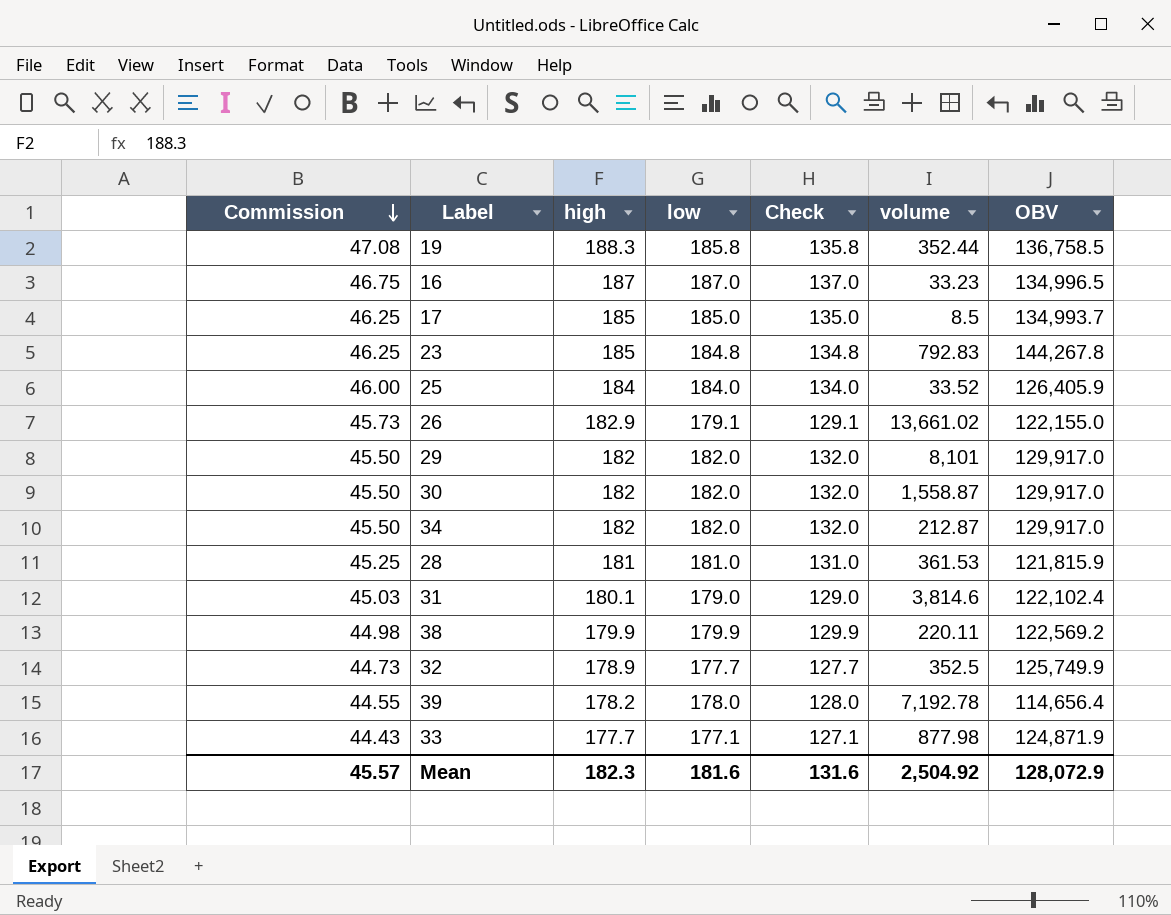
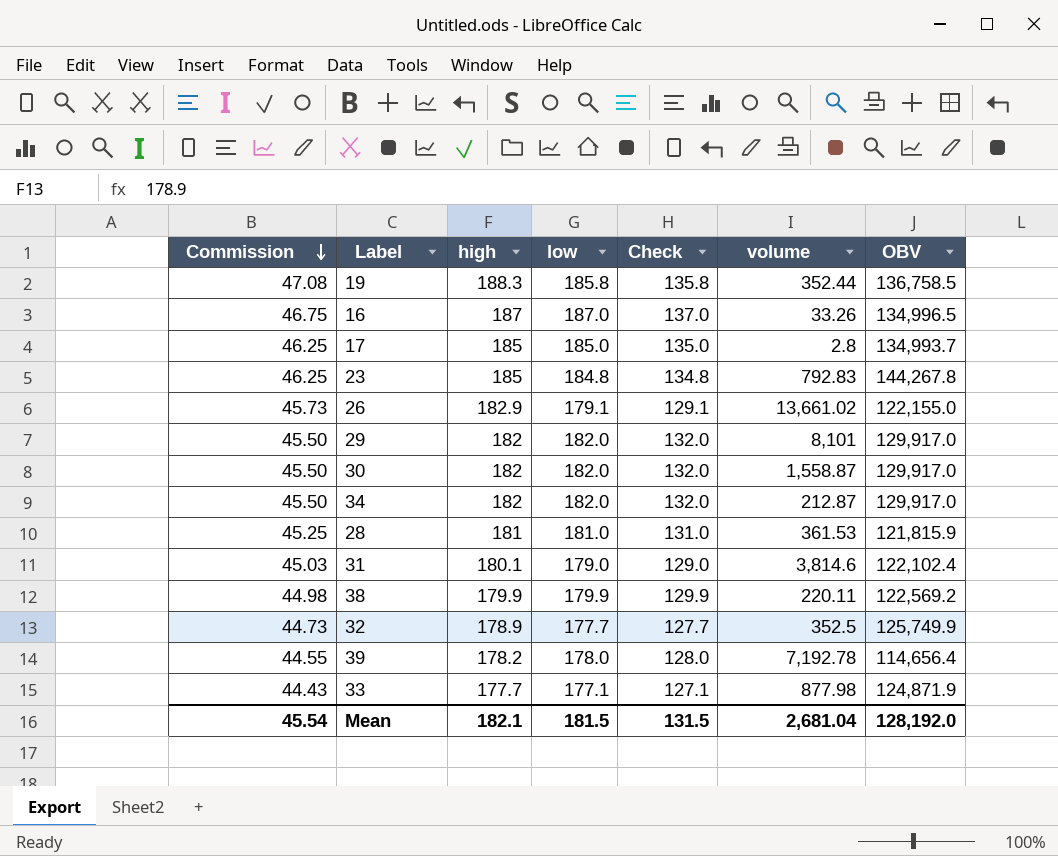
row 25: 46.00 | 184 | 184.0 | 134.0 | 33.52 | 126,405.9 -> none
16 | volume: 33.23 -> 33.26
17 | volume: 8.5 -> 2.8
Mean | Commission: 45.57 -> 45.54
Mean | high: 182.3 -> 182.1
Mean | low: 181.6 -> 181.5
Mean | Check: 131.6 -> 131.5
Mean | volume: 2,504.92 -> 2,681.04
Mean | OBV: 128,072.9 -> 128,192.0

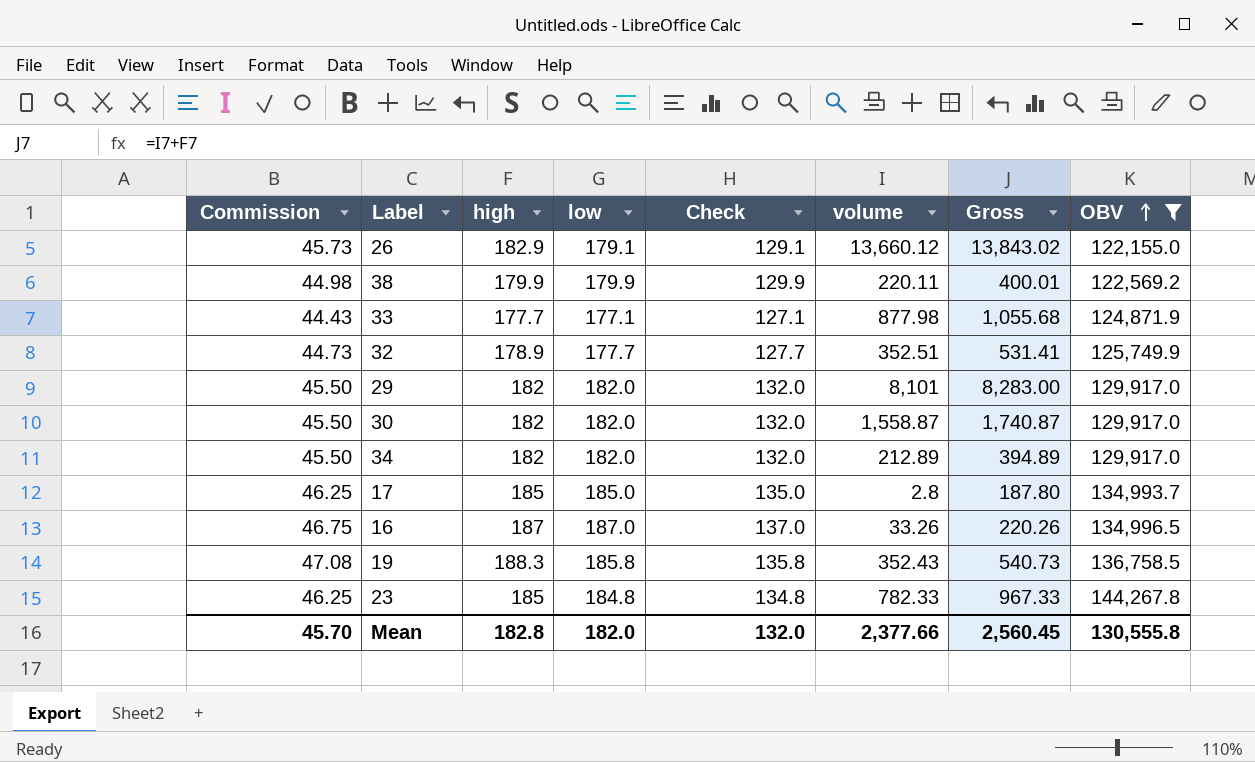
filter: none -> OBV >= 122,155.0
row order: Commission descending -> OBV ascending
column Gross | formula: none -> [high] + [volume]
26 | volume: 13,661.02 -> 13,660.12
32 | volume: 352.5 -> 352.51
34 | volume: 212.87 -> 212.89
19 | volume: 352.44 -> 352.43
23 | volume: 792.83 -> 782.33
Mean | Commission: 45.54 -> 45.70
Mean | high: 182.1 -> 182.8
Mean | low: 181.5 -> 182.0
Mean | Check: 131.5 -> 132.0
Mean | volume: 2,681.04 -> 2,377.66
Mean | OBV: 128,192.0 -> 130,555.8

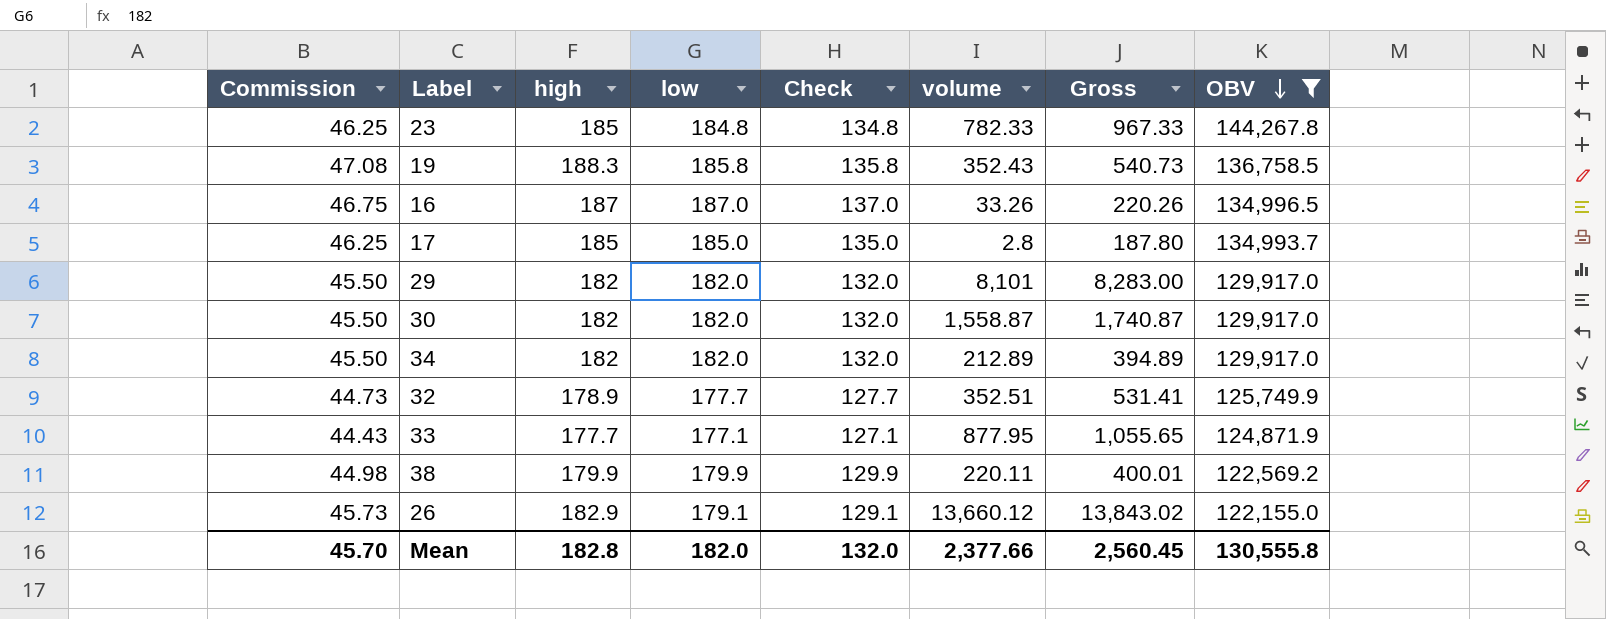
row order: OBV ascending -> OBV descending
33 | volume: 877.98 -> 877.95
33 | Gross: 1,055.68 -> 1,055.65

